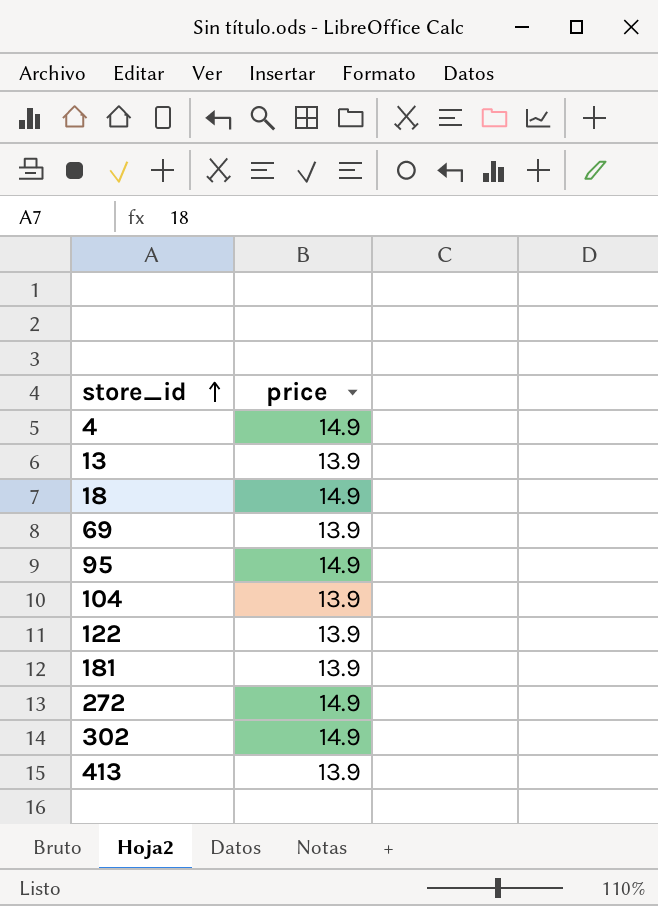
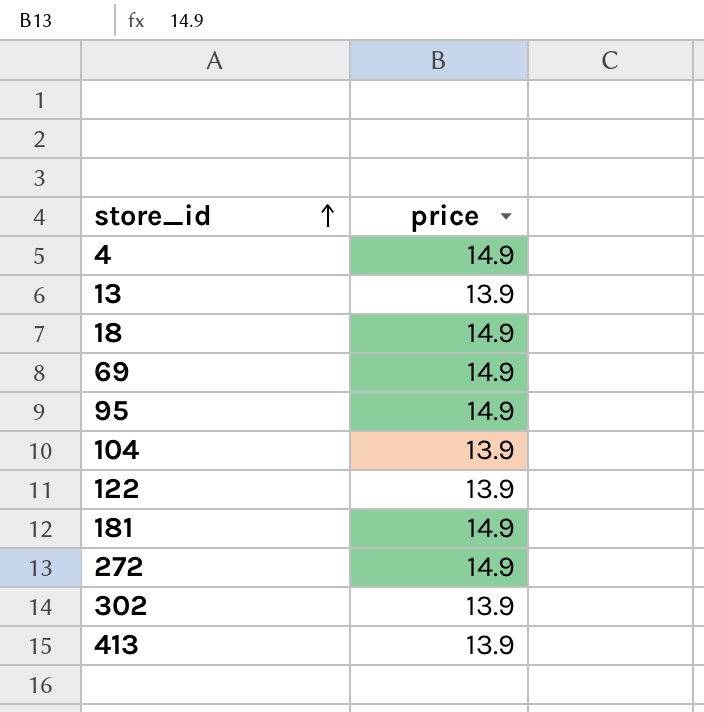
69 | price: 13.9 -> 14.9
181 | price: 13.9 -> 14.9
302 | price: 14.9 -> 13.9

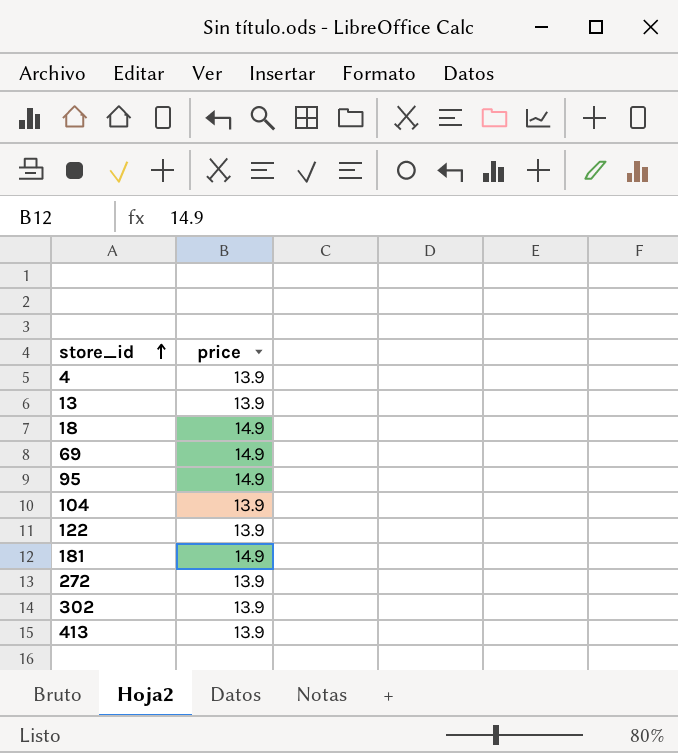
4 | price: 14.9 -> 13.9
272 | price: 14.9 -> 13.9

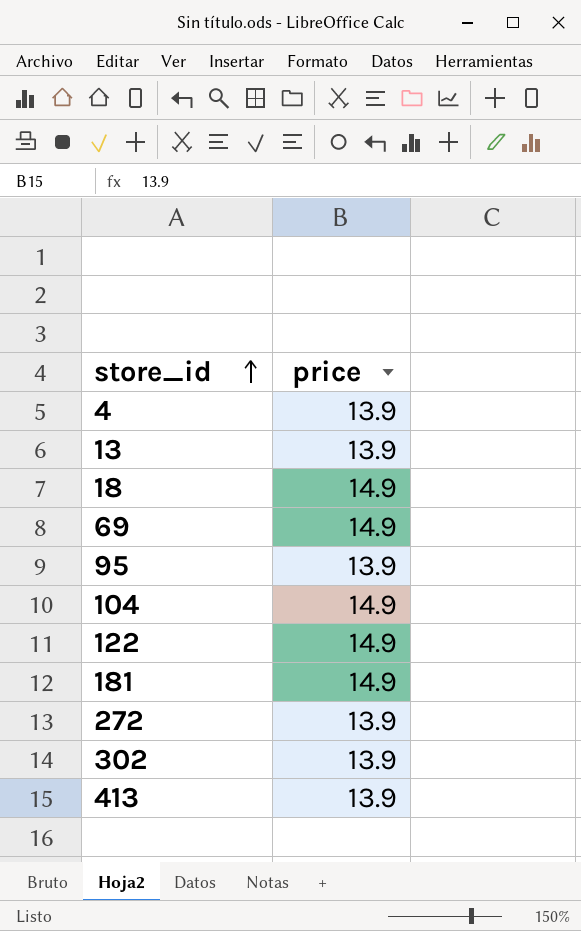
95 | price: 14.9 -> 13.9
104 | price: 13.9 -> 14.9
122 | price: 13.9 -> 14.9

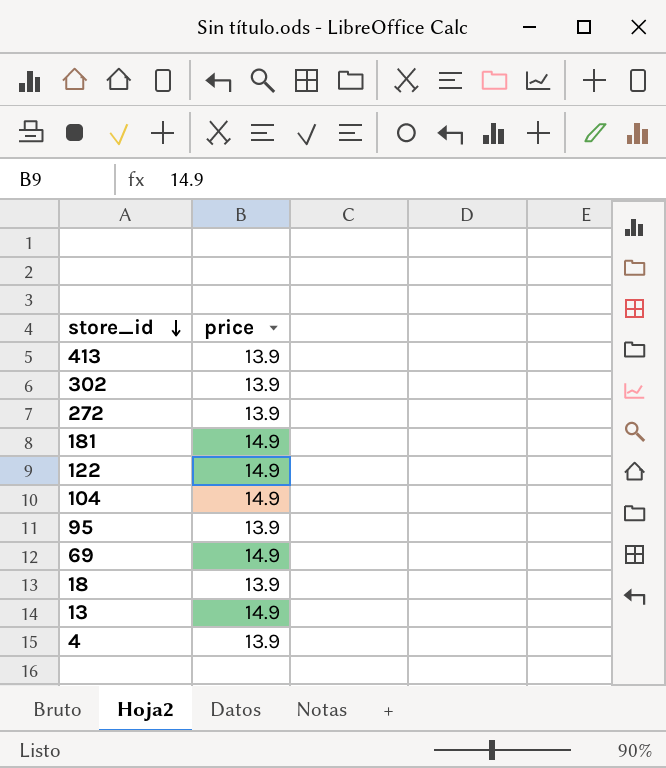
row order: store_id ascending -> store_id descending
18 | price: 14.9 -> 13.9
13 | price: 13.9 -> 14.9

